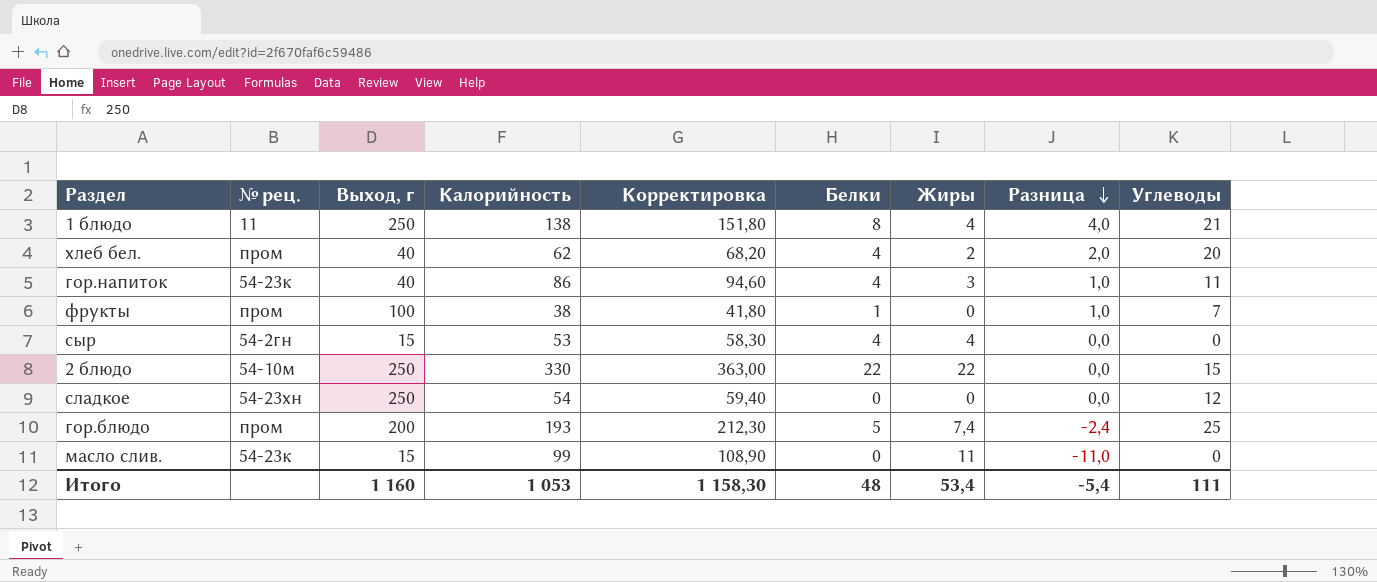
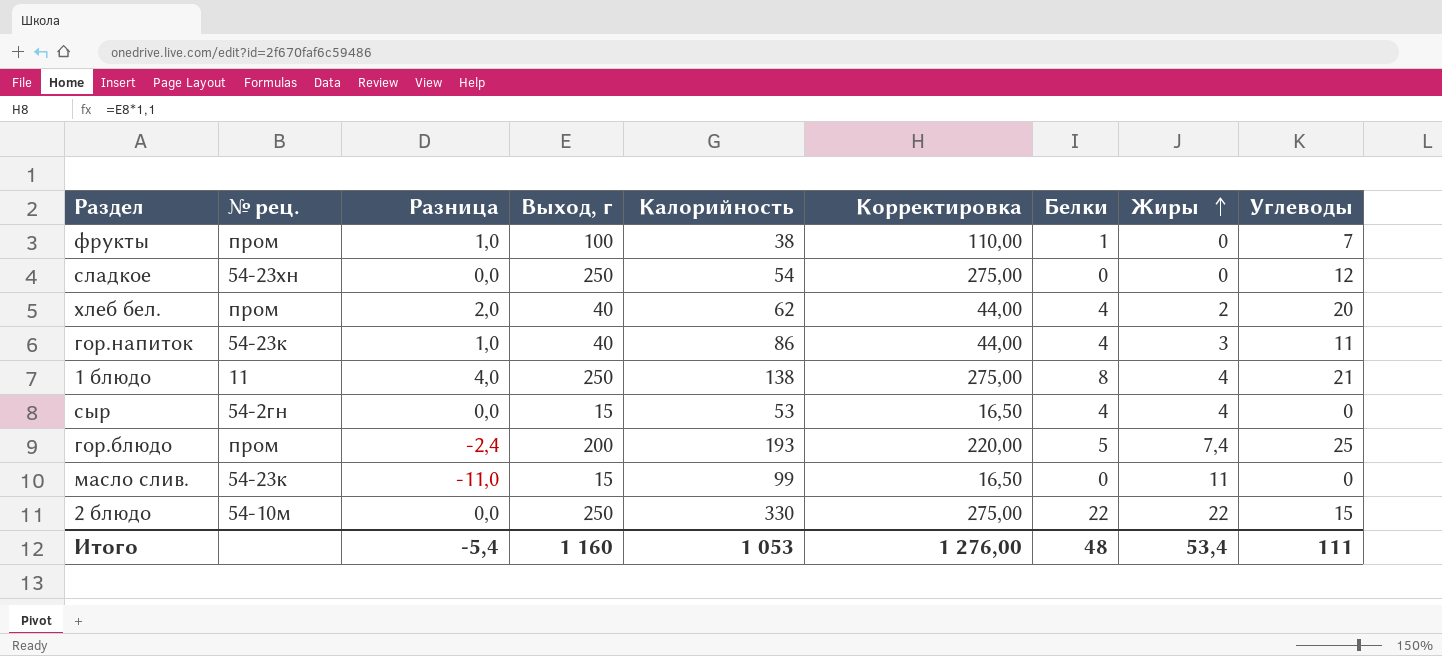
row order: Разница descending -> Жиры ascending
column Разница | position: 8 -> 3
column Корректировка | formula: [Калорийность] * 1,1 -> [Выход, г] * 1,1
Итого | Корректировка: 1 158,30 -> 1 276,00

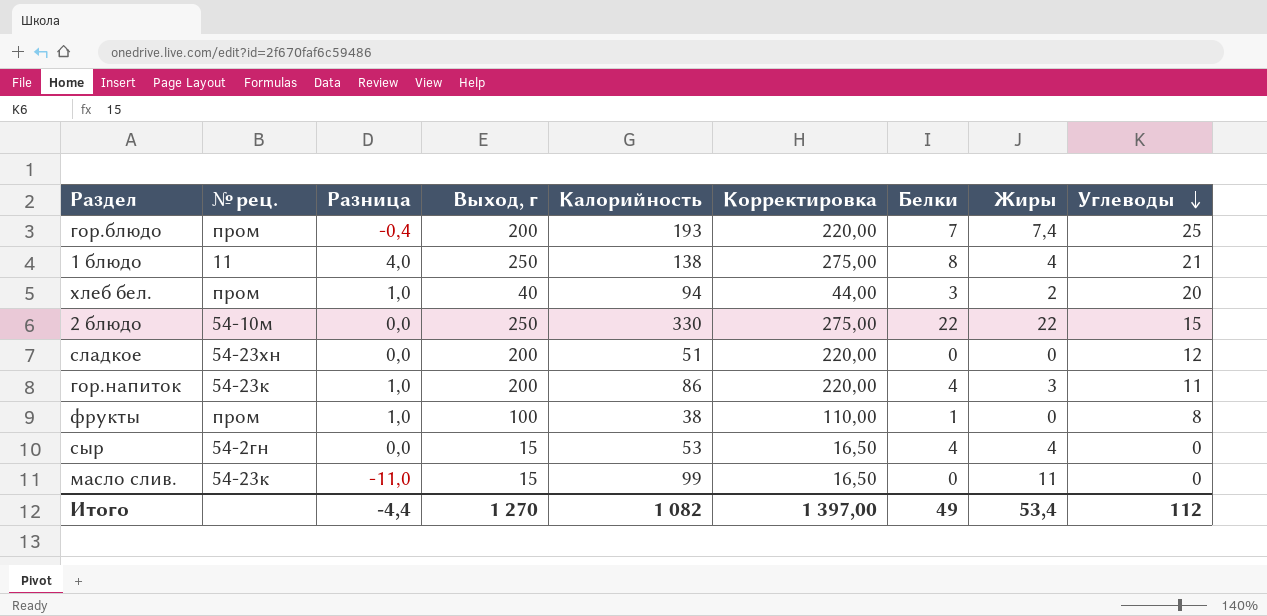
row order: Жиры ascending -> Углеводы descending
гор.блюдо | Разница: -2,4 -> -0,4
гор.блюдо | Белки: 5 -> 7
хлеб бел. | Разница: 2,0 -> 1,0
хлеб бел. | Калорийность: 62 -> 94
хлеб бел. | Белки: 4 -> 3
сладкое | Выход, г: 250 -> 200
сладкое | Калорийность: 54 -> 51
сладкое | Корректировка: 275,00 -> 220,00
гор.напиток | Выход, г: 40 -> 200
гор.напиток | Корректировка: 44,00 -> 220,00
фрукты | Углеводы: 7 -> 8
Итого | Разница: -5,4 -> -4,4
Итого | Выход, г: 1 160 -> 1 270
Итого | Калорийность: 1 053 -> 1 082
Итого | Корректировка: 1 276,00 -> 1 397,00
Итого | Белки: 48 -> 49
Итого | Углеводы: 111 -> 112

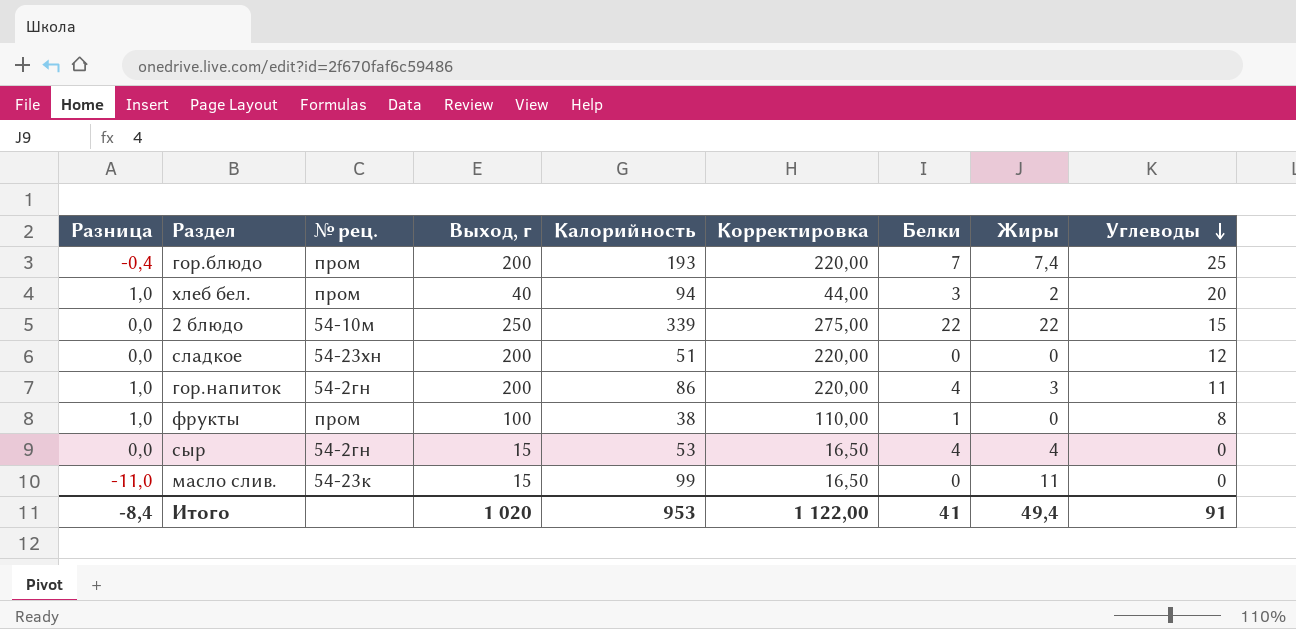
column Разница | position: 3 -> 1
row 1 блюдо: 11 | 4,0 | 250 | 138 | 275,00 | 8 | 4 | 21 -> none
2 блюдо | Калорийность: 330 -> 339
гор.напиток | № рец.: 54-23к -> 54-2гн
Итого | Разница: -4,4 -> -8,4
Итого | Выход, г: 1 270 -> 1 020
Итого | Калорийность: 1 082 -> 953
Итого | Корректировка: 1 397,00 -> 1 122,00
Итого | Белки: 49 -> 41
Итого | Жиры: 53,4 -> 49,4
Итого | Углеводы: 112 -> 91

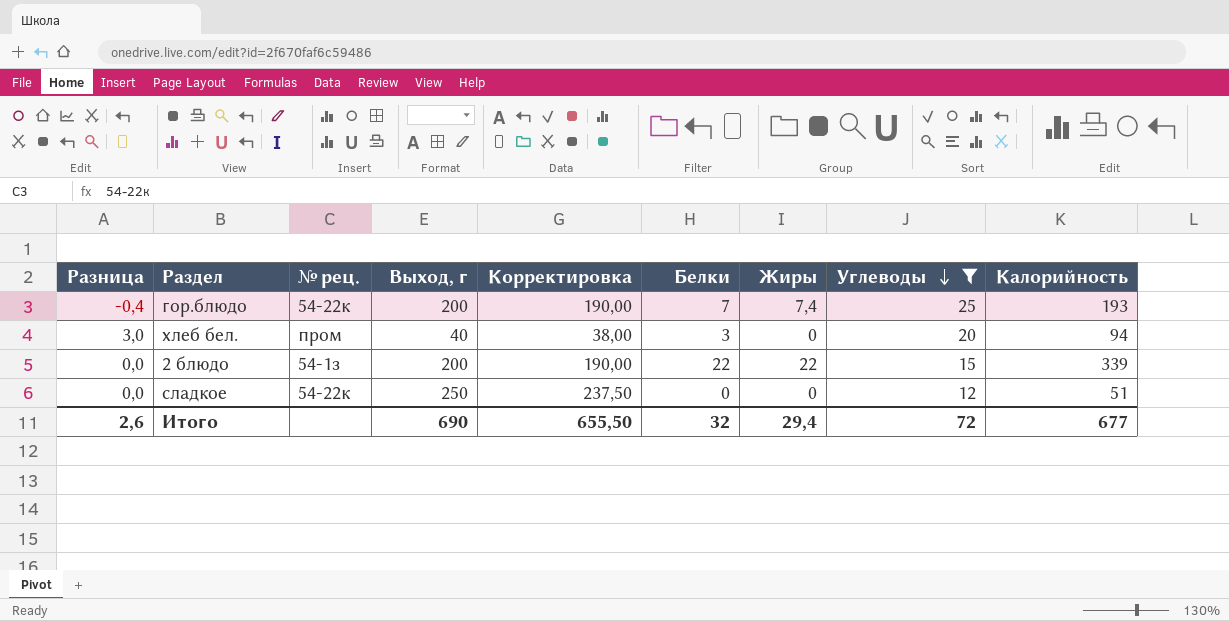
filter: none -> Углеводы >= 12
column Корректировка | formula: [Выход, г] * 1,1 -> [Выход, г] * 0,95
column Калорийность | position: 5 -> 9
гор.блюдо | № рец.: пром -> 54-22к
хлеб бел. | Разница: 1,0 -> 3,0
хлеб бел. | Жиры: 2 -> 0
2 блюдо | № рец.: 54-10м -> 54-1з
2 блюдо | Выход, г: 250 -> 200
сладкое | № рец.: 54-23хн -> 54-22к
сладкое | Выход, г: 200 -> 250
Итого | Разница: -8,4 -> 2,6
Итого | Выход, г: 1 020 -> 690
Итого | Корректировка: 1 122,00 -> 655,50
Итого | Белки: 41 -> 32
Итого | Жиры: 49,4 -> 29,4
Итого | Углеводы: 91 -> 72
Итого | Калорийность: 953 -> 677

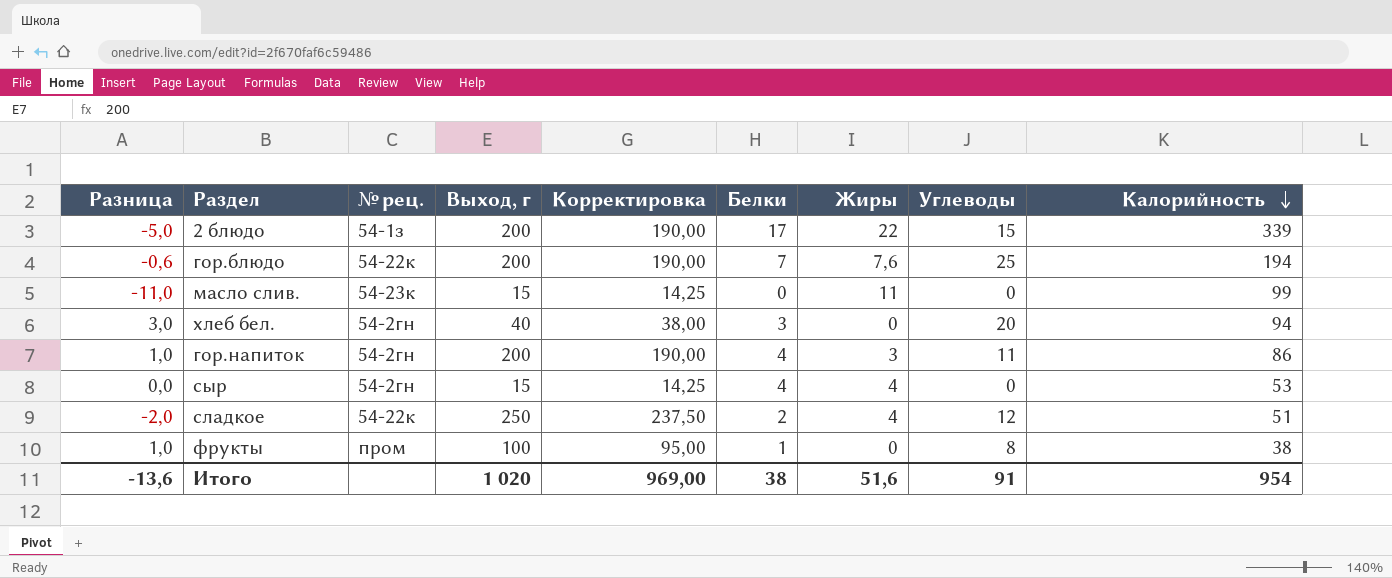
filter: Углеводы >= 12 -> none
row order: Углеводы descending -> Калорийность descending
2 блюдо | Разница: 0,0 -> -5,0
2 блюдо | Белки: 22 -> 17
гор.блюдо | Разница: -0,4 -> -0,6
гор.блюдо | Жиры: 7,4 -> 7,6
гор.блюдо | Калорийность: 193 -> 194
хлеб бел. | № рец.: пром -> 54-2гн
сладкое | Разница: 0,0 -> -2,0
сладкое | Белки: 0 -> 2
сладкое | Жиры: 0 -> 4
Итого | Разница: 2,6 -> -13,6
Итого | Выход, г: 690 -> 1 020
Итого | Корректировка: 655,50 -> 969,00
Итого | Белки: 32 -> 38
Итого | Жиры: 29,4 -> 51,6
Итого | Углеводы: 72 -> 91
Итого | Калорийность: 677 -> 954

